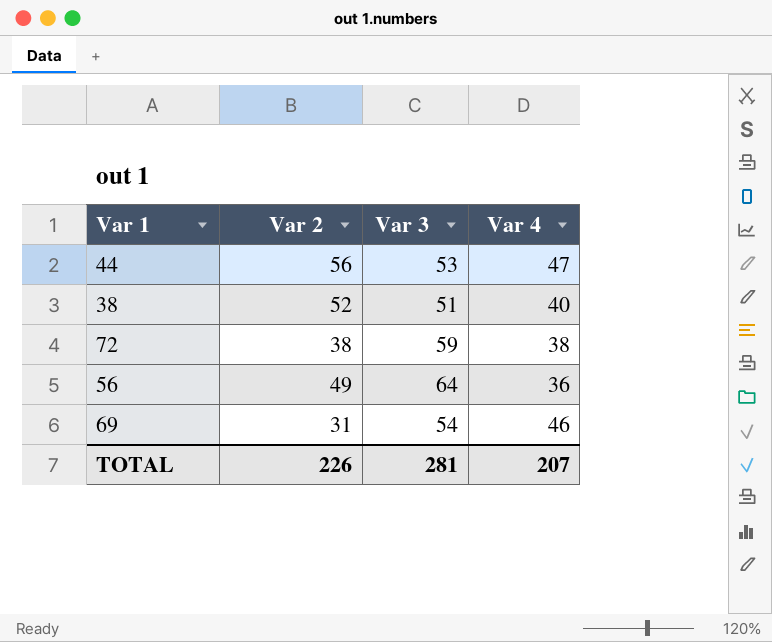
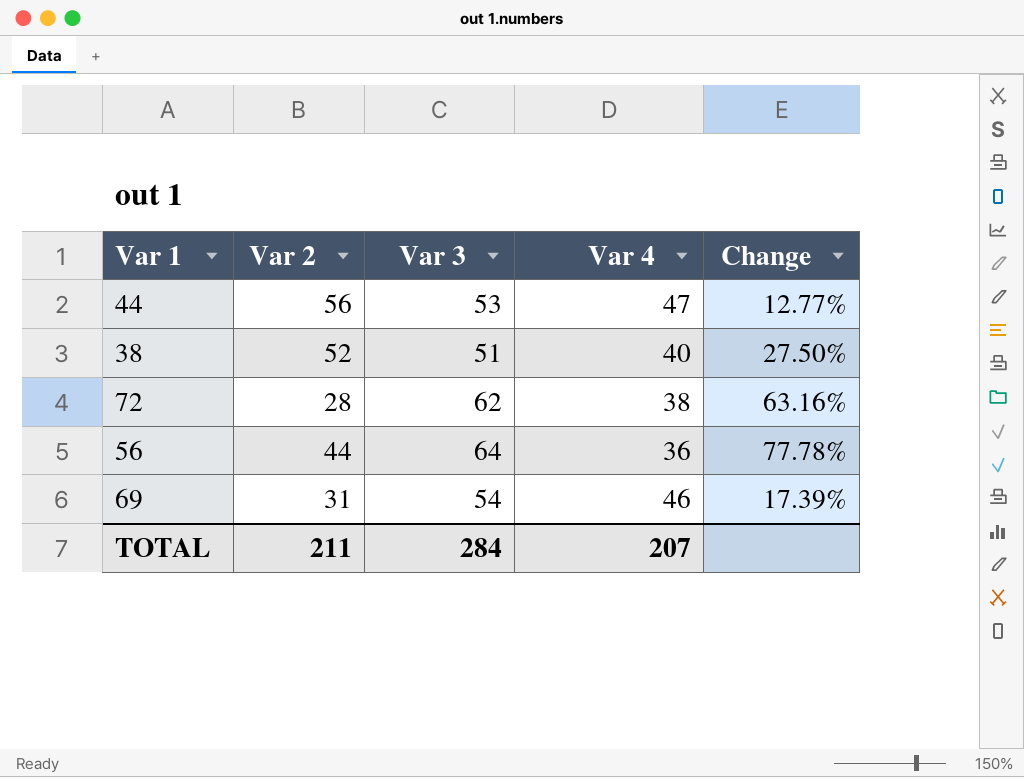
column Change | formula: none -> ([Var 3] - [Var 4]) / [Var 4]
72 | Var 2: 38 -> 28
72 | Var 3: 59 -> 62
56 | Var 2: 49 -> 44
TOTAL | Var 2: 226 -> 211
TOTAL | Var 3: 281 -> 284

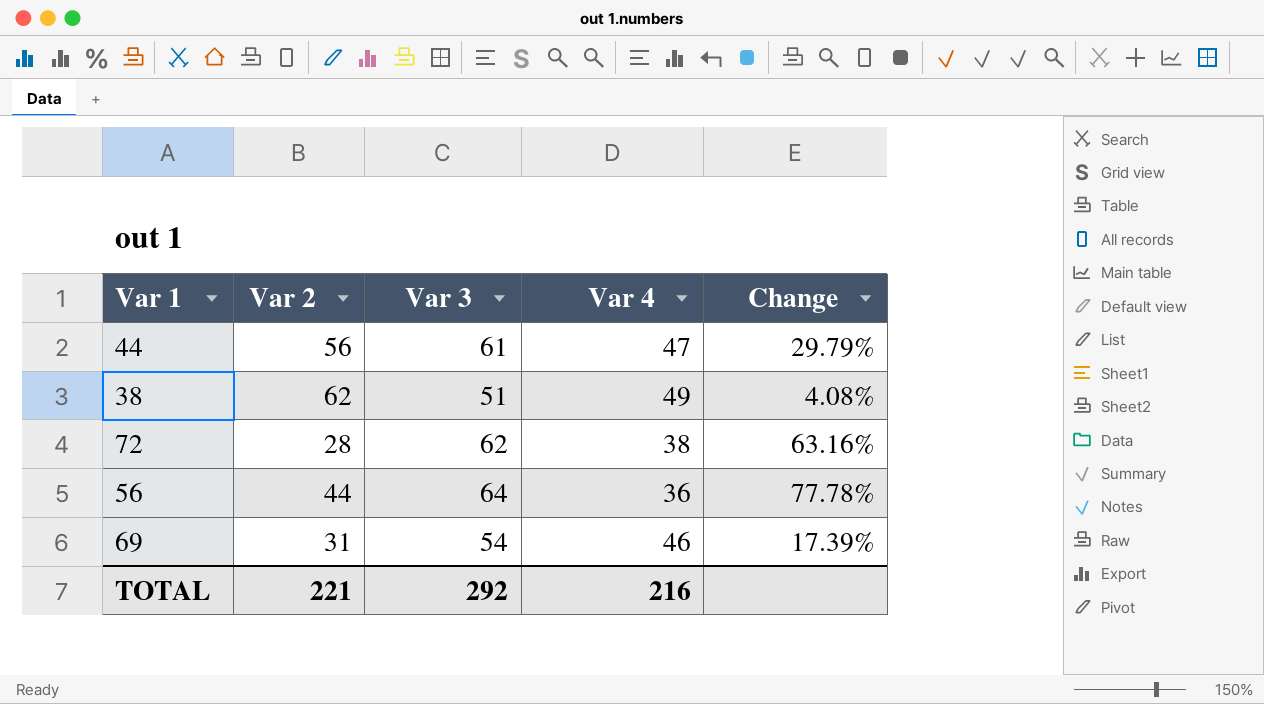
44 | Var 3: 53 -> 61
44 | Change: 12.77% -> 29.79%
38 | Var 2: 52 -> 62
38 | Var 4: 40 -> 49
38 | Change: 27.50% -> 4.08%
TOTAL | Var 2: 211 -> 221
TOTAL | Var 3: 284 -> 292
TOTAL | Var 4: 207 -> 216

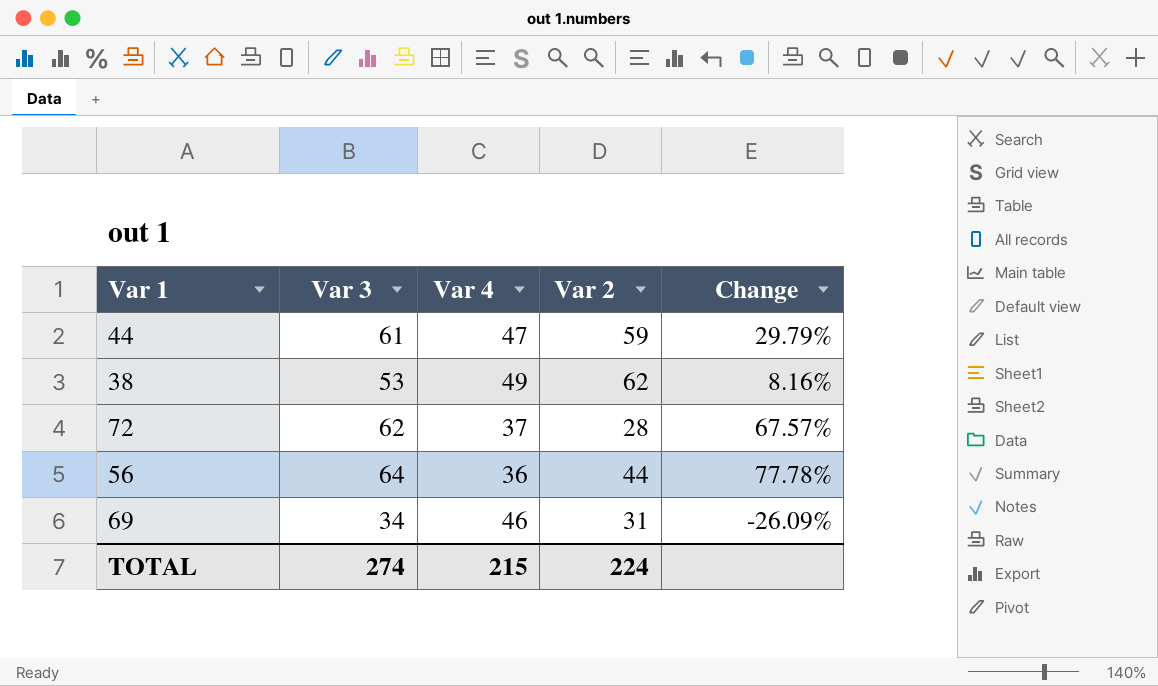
column Var 2 | position: 2 -> 4
44 | Var 2: 56 -> 59
38 | Var 3: 51 -> 53
38 | Change: 4.08% -> 8.16%
72 | Var 4: 38 -> 37
72 | Change: 63.16% -> 67.57%
69 | Var 3: 54 -> 34
69 | Change: 17.39% -> -26.09%
TOTAL | Var 3: 292 -> 274
TOTAL | Var 4: 216 -> 215
TOTAL | Var 2: 221 -> 224

